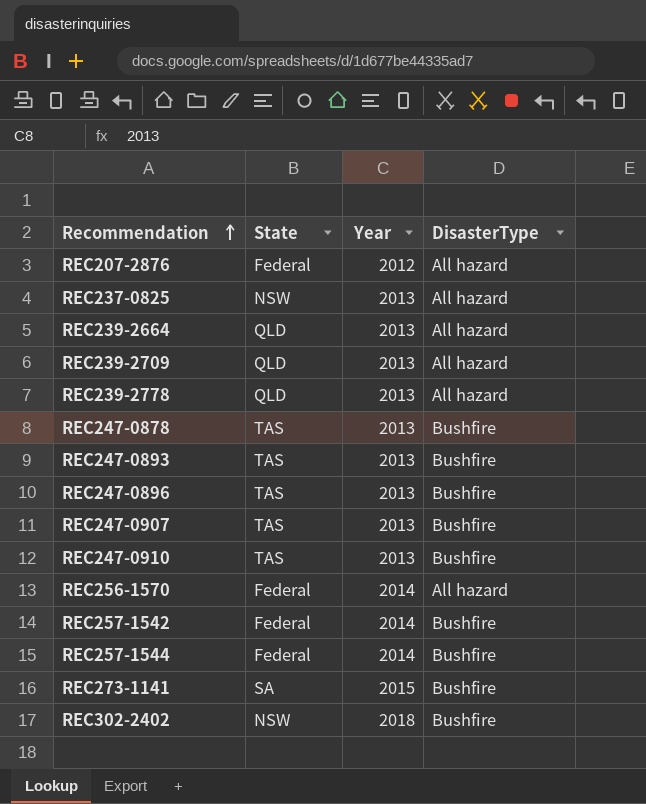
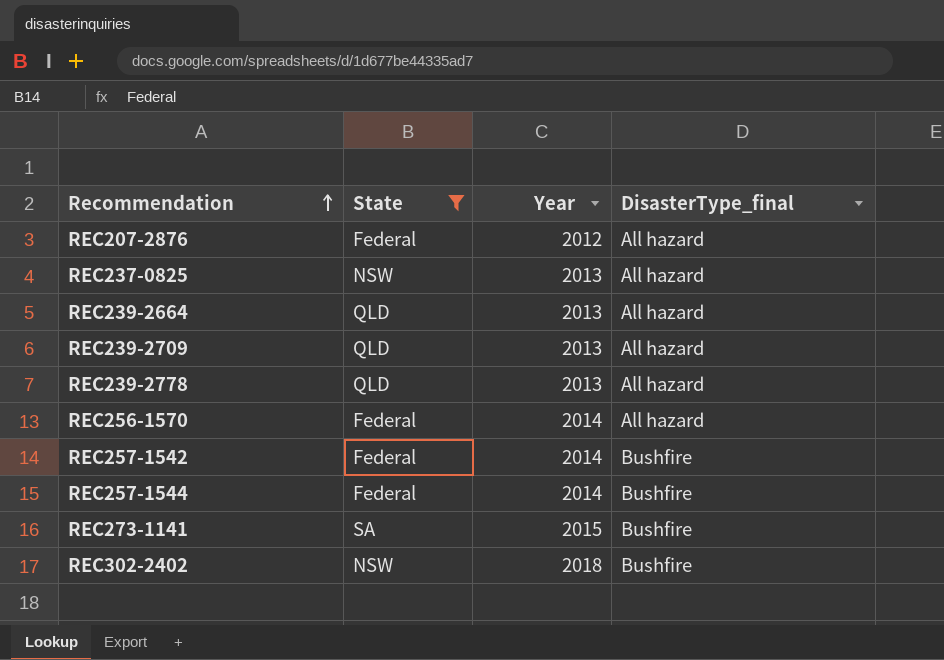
filter: none -> State != TAS
column name: DisasterType -> DisasterType_final

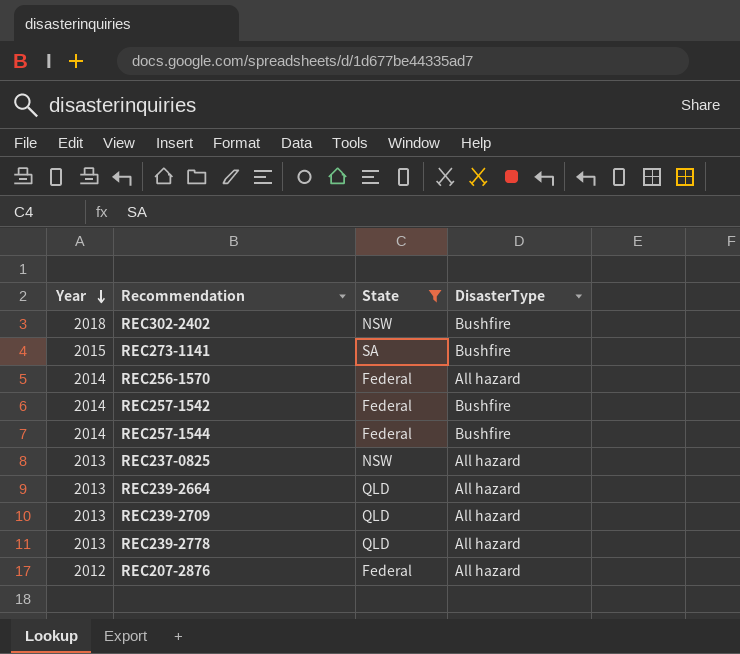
row order: Recommendation ascending -> Year descending
column Year | position: 3 -> 1
column name: DisasterType_final -> DisasterType

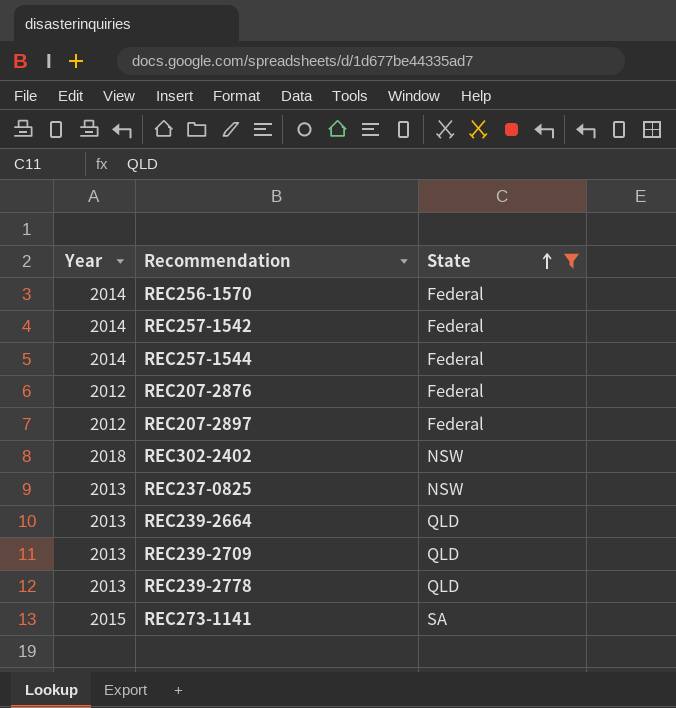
row order: Year descending -> State ascending
column DisasterType | position: 4 -> none
row REC207-2897: none -> 2012 | Federal

